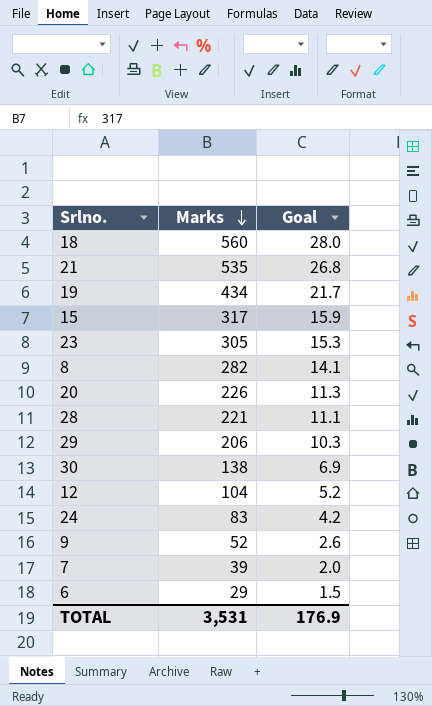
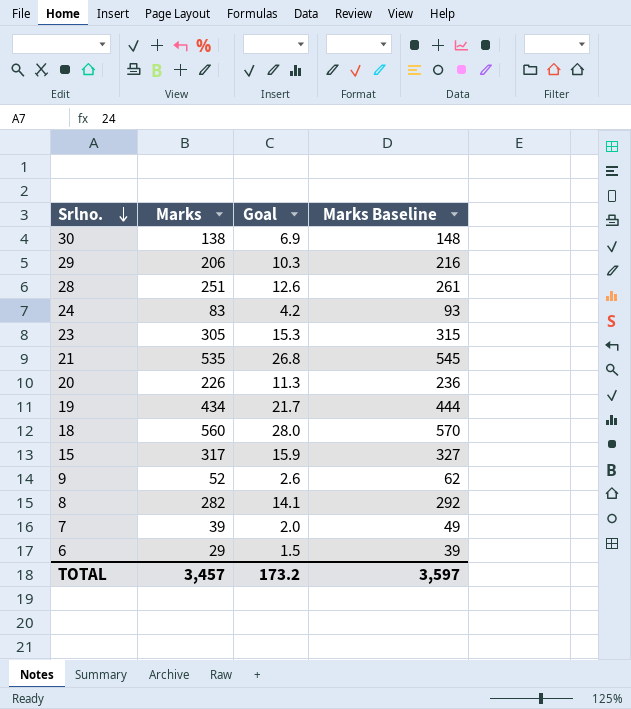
row order: Marks descending -> Srlno. descending
column Marks Baseline | formula: none -> [Marks] + 10
row 12: 104 | 5.2 -> none
28 | Marks: 221 -> 251
28 | Goal: 11.1 -> 12.6
TOTAL | Marks: 3,531 -> 3,457
TOTAL | Goal: 176.9 -> 173.2

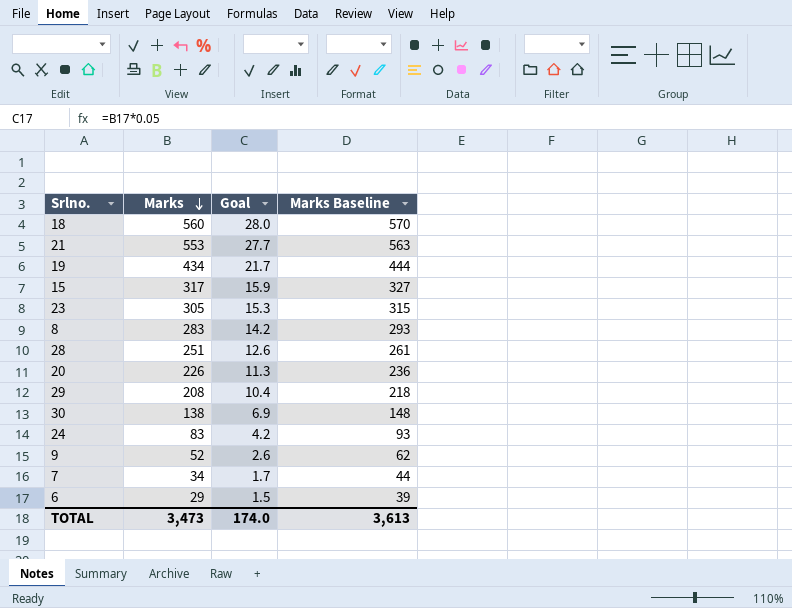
row order: Srlno. descending -> Marks descending
21 | Marks: 535 -> 553
21 | Goal: 26.8 -> 27.7
21 | Marks Baseline: 545 -> 563
8 | Marks: 282 -> 283
8 | Goal: 14.1 -> 14.2
8 | Marks Baseline: 292 -> 293
29 | Marks: 206 -> 208
29 | Goal: 10.3 -> 10.4
29 | Marks Baseline: 216 -> 218
7 | Marks: 39 -> 34
7 | Goal: 2.0 -> 1.7
7 | Marks Baseline: 49 -> 44
TOTAL | Marks: 3,457 -> 3,473
TOTAL | Goal: 173.2 -> 174.0
TOTAL | Marks Baseline: 3,597 -> 3,613

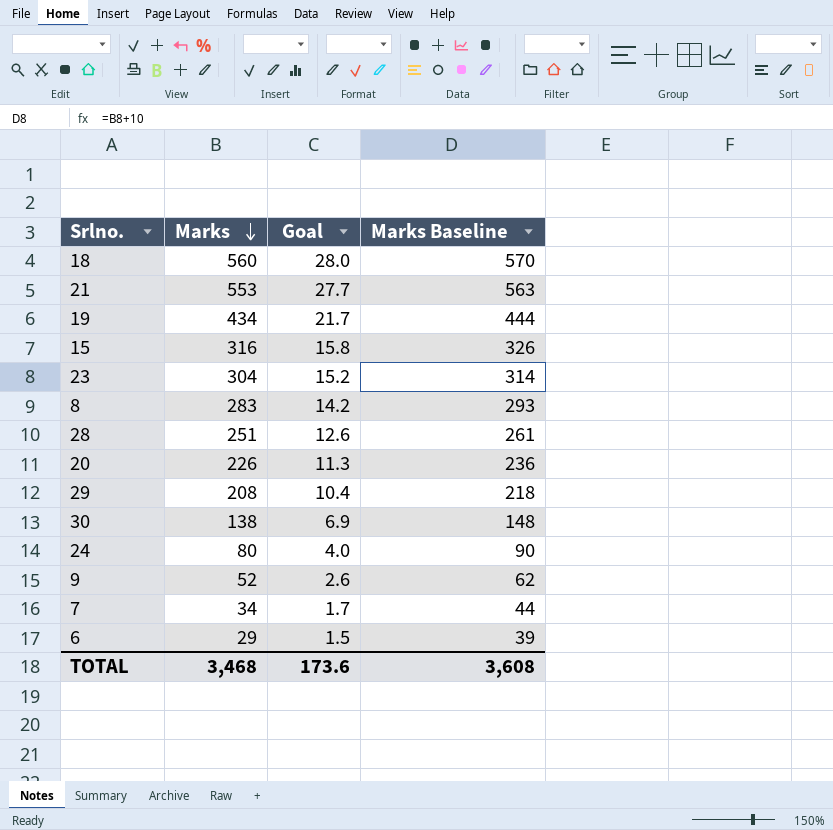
15 | Marks: 317 -> 316
15 | Goal: 15.9 -> 15.8
15 | Marks Baseline: 327 -> 326
23 | Marks: 305 -> 304
23 | Goal: 15.3 -> 15.2
23 | Marks Baseline: 315 -> 314
24 | Marks: 83 -> 80
24 | Goal: 4.2 -> 4.0
24 | Marks Baseline: 93 -> 90
TOTAL | Marks: 3,473 -> 3,468
TOTAL | Goal: 174.0 -> 173.6
TOTAL | Marks Baseline: 3,613 -> 3,608

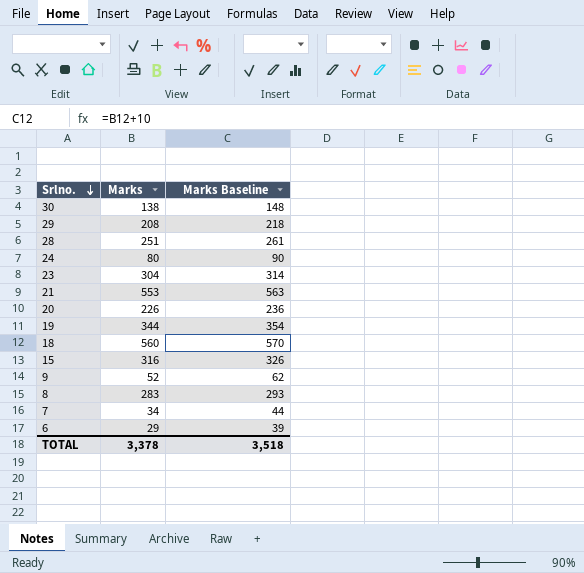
row order: Marks descending -> Srlno. descending
column Goal | formula: [Marks] * 0.05 -> none
19 | Marks: 434 -> 344
19 | Marks Baseline: 444 -> 354
TOTAL | Marks: 3,468 -> 3,378
TOTAL | Marks Baseline: 3,608 -> 3,518

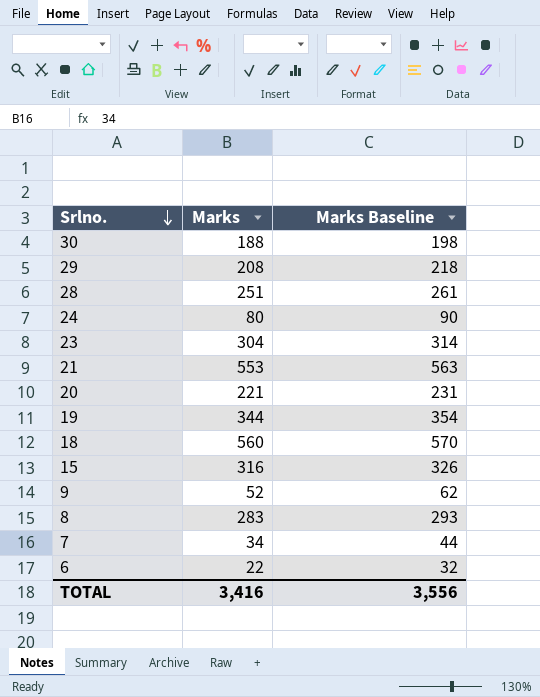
30 | Marks: 138 -> 188
30 | Marks Baseline: 148 -> 198
20 | Marks: 226 -> 221
20 | Marks Baseline: 236 -> 231
6 | Marks: 29 -> 22
6 | Marks Baseline: 39 -> 32
TOTAL | Marks: 3,378 -> 3,416
TOTAL | Marks Baseline: 3,518 -> 3,556

